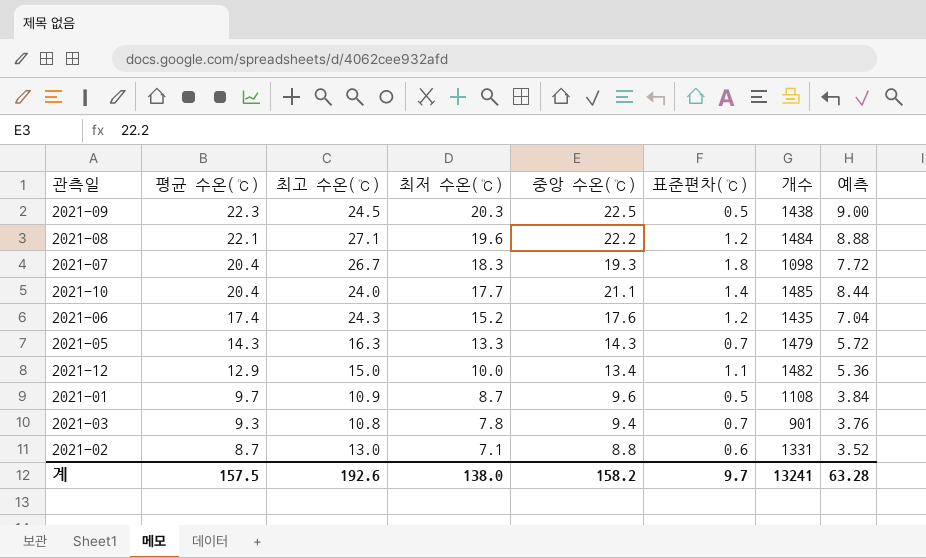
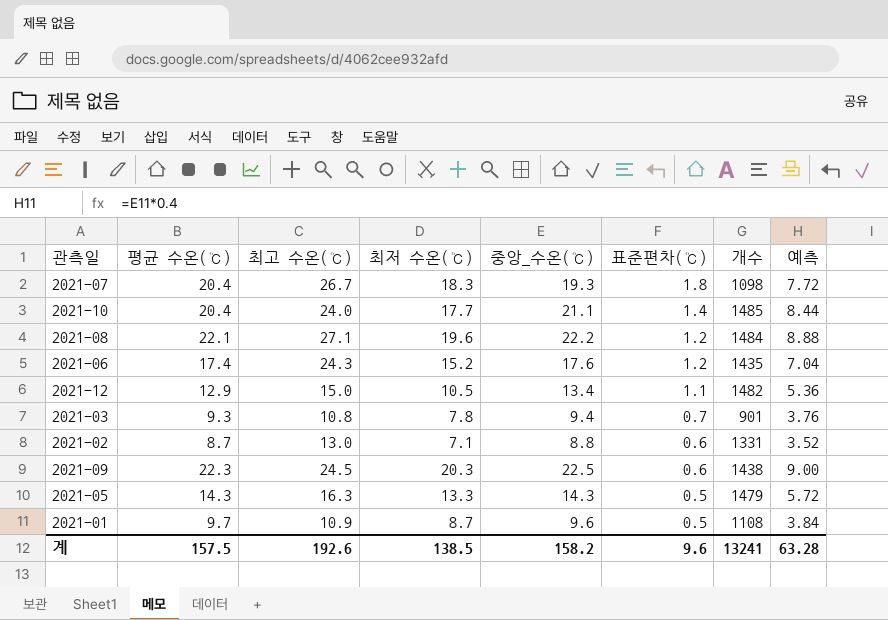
row order: 평균 수온(℃) descending -> 표준편차(℃) descending
column name: 중앙 수온(℃) -> 중앙_수온(℃)
2021-12 | 최저 수온(℃): 10.0 -> 10.5
2021-09 | 표준편차(℃): 0.5 -> 0.6
2021-05 | 표준편차(℃): 0.7 -> 0.5
계 | 최저 수온(℃): 138.0 -> 138.5
계 | 표준편차(℃): 9.7 -> 9.6

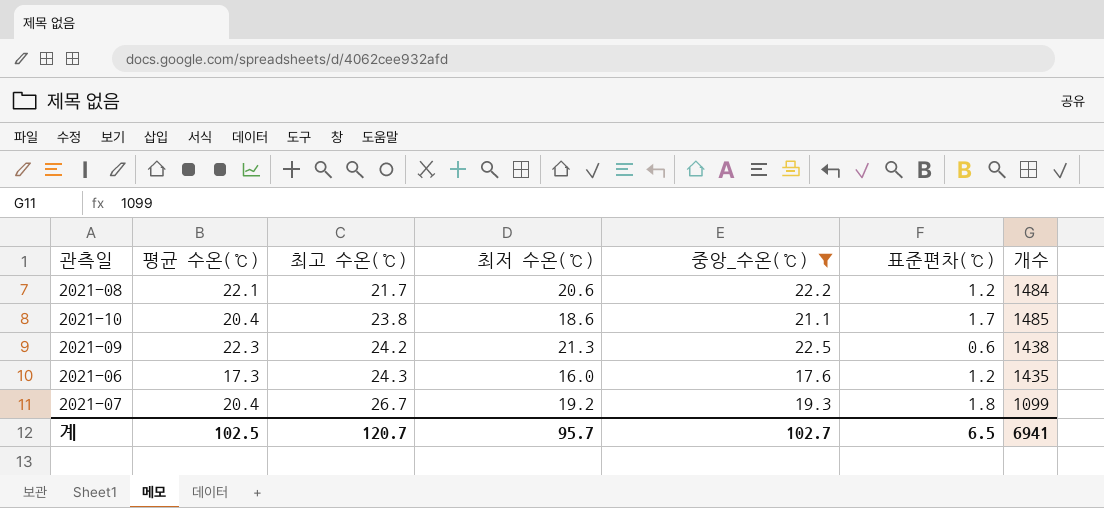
filter: none -> 중앙_수온(℃) >= 17.6
row order: 표준편차(℃) descending -> 최고 수온(℃) ascending
column 예측 | formula: [중앙_수온(℃)] * 0.4 -> none
2021-08 | 최고 수온(℃): 27.1 -> 21.7
2021-08 | 최저 수온(℃): 19.6 -> 20.6
2021-10 | 최고 수온(℃): 24.0 -> 23.8
2021-10 | 최저 수온(℃): 17.7 -> 18.6
2021-10 | 표준편차(℃): 1.4 -> 1.7
2021-09 | 최고 수온(℃): 24.5 -> 24.2
2021-09 | 최저 수온(℃): 20.3 -> 21.3
2021-06 | 평균 수온(℃): 17.4 -> 17.3
2021-06 | 최저 수온(℃): 15.2 -> 16.0
2021-07 | 최저 수온(℃): 18.3 -> 19.2
2021-07 | 개수: 1098 -> 1099
계 | 평균 수온(℃): 157.5 -> 102.5
계 | 최고 수온(℃): 192.6 -> 120.7
계 | 최저 수온(℃): 138.5 -> 95.7
계 | 중앙_수온(℃): 158.2 -> 102.7
계 | 표준편차(℃): 9.6 -> 6.5
계 | 개수: 13241 -> 6941

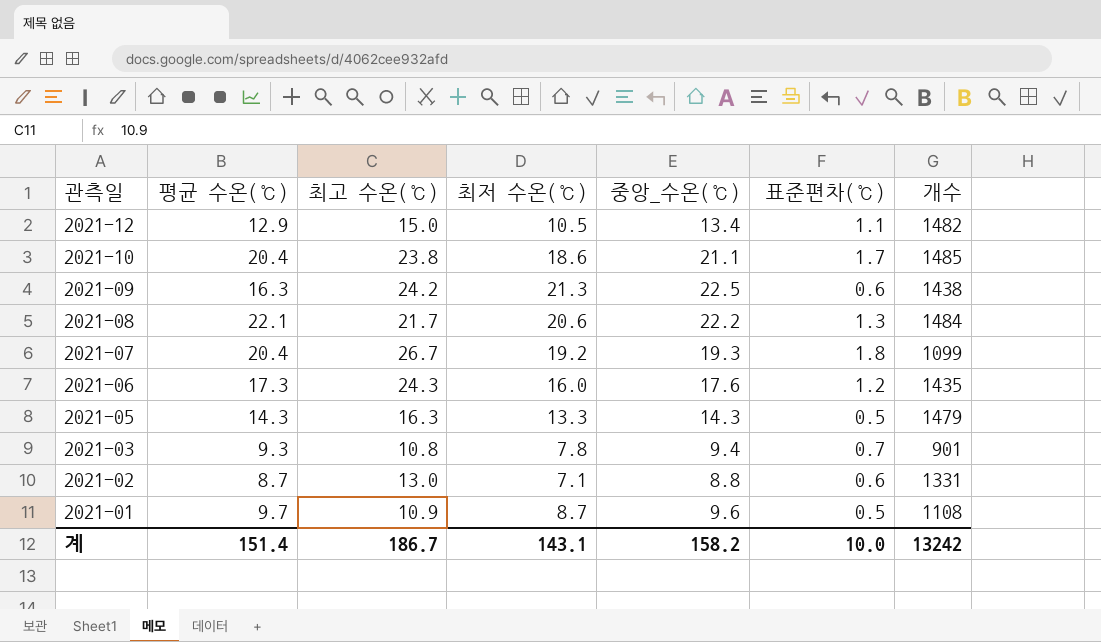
filter: 중앙_수온(℃) >= 17.6 -> none
row order: 최고 수온(℃) ascending -> 관측일 descending
2021-09 | 평균 수온(℃): 22.3 -> 16.3
2021-08 | 표준편차(℃): 1.2 -> 1.3
계 | 평균 수온(℃): 102.5 -> 151.4
계 | 최고 수온(℃): 120.7 -> 186.7
계 | 최저 수온(℃): 95.7 -> 143.1
계 | 중앙_수온(℃): 102.7 -> 158.2
계 | 표준편차(℃): 6.5 -> 10.0
계 | 개수: 6941 -> 13242

